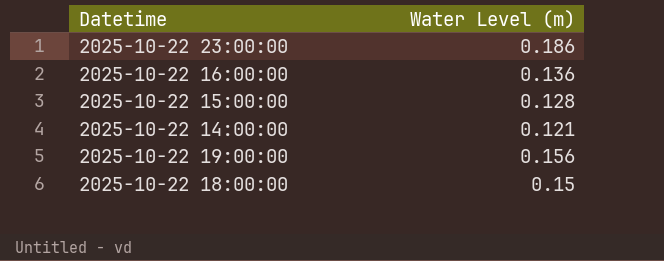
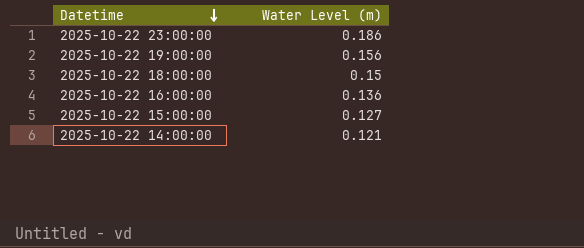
row order: none -> Datetime descending
2025-10-22 15:00:00 | Water Level (m): 0.128 -> 0.127

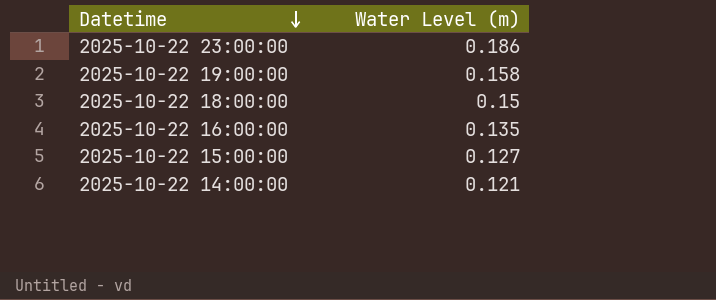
2025-10-22 19:00:00 | Water Level (m): 0.156 -> 0.158
2025-10-22 16:00:00 | Water Level (m): 0.136 -> 0.135

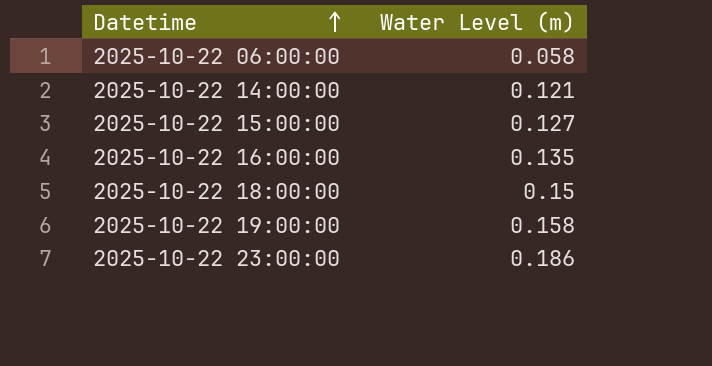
row order: Datetime descending -> Datetime ascending
row 2025-10-22 06:00:00: none -> 0.058

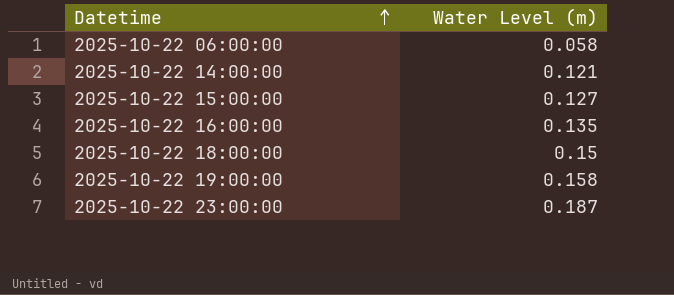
2025-10-22 23:00:00 | Water Level (m): 0.186 -> 0.187

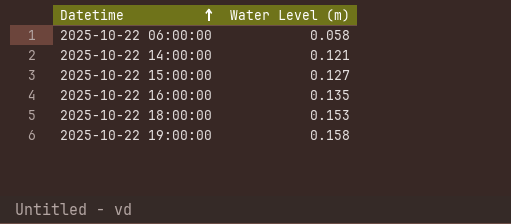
row 2025-10-22 23:00:00: 0.187 -> none
2025-10-22 18:00:00 | Water Level (m): 0.15 -> 0.153

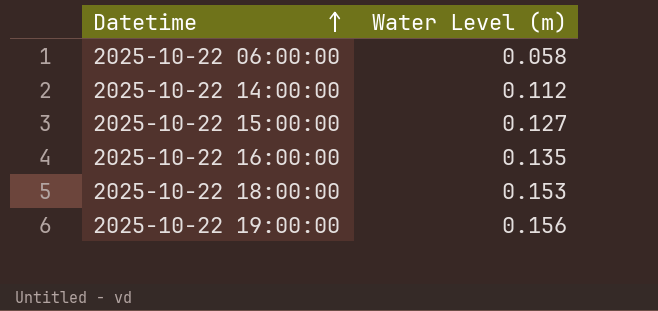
2025-10-22 14:00:00 | Water Level (m): 0.121 -> 0.112
2025-10-22 19:00:00 | Water Level (m): 0.158 -> 0.156

